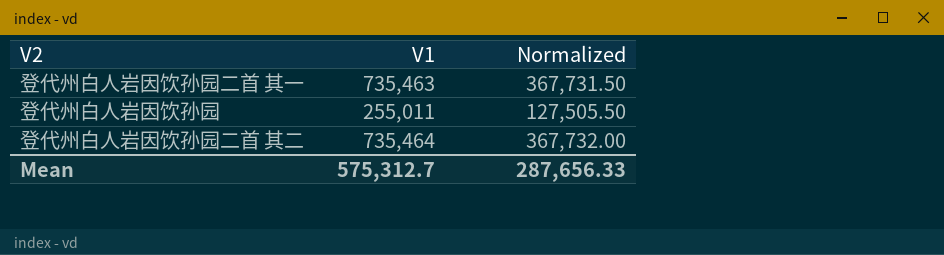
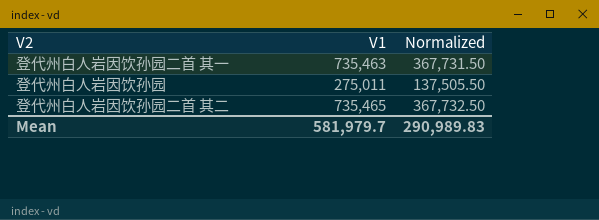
登代州白人岩因饮孙园 | V1: 255,011 -> 275,011
登代州白人岩因饮孙园 | Normalized: 127,505.50 -> 137,505.50
登代州白人岩因饮孙园二首 其二 | V1: 735,464 -> 735,465
登代州白人岩因饮孙园二首 其二 | Normalized: 367,732.00 -> 367,732.50
Mean | V1: 575,312.7 -> 581,979.7
Mean | Normalized: 287,656.33 -> 290,989.83

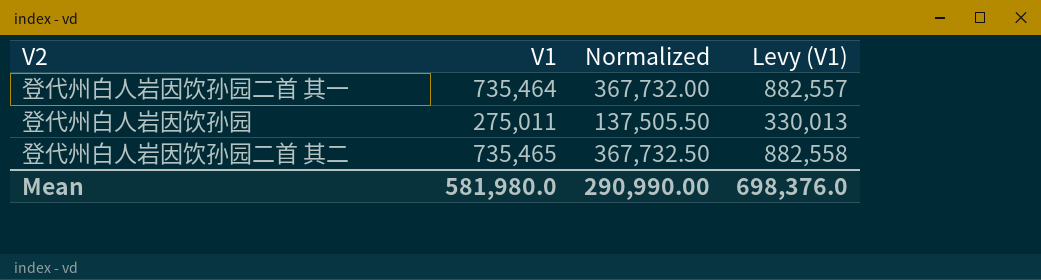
column Levy (V1) | formula: none -> [V1] * 1.2
登代州白人岩因饮孙园二首 其一 | V1: 735,463 -> 735,464
登代州白人岩因饮孙园二首 其一 | Normalized: 367,731.50 -> 367,732.00
Mean | V1: 581,979.7 -> 581,980.0
Mean | Normalized: 290,989.83 -> 290,990.00

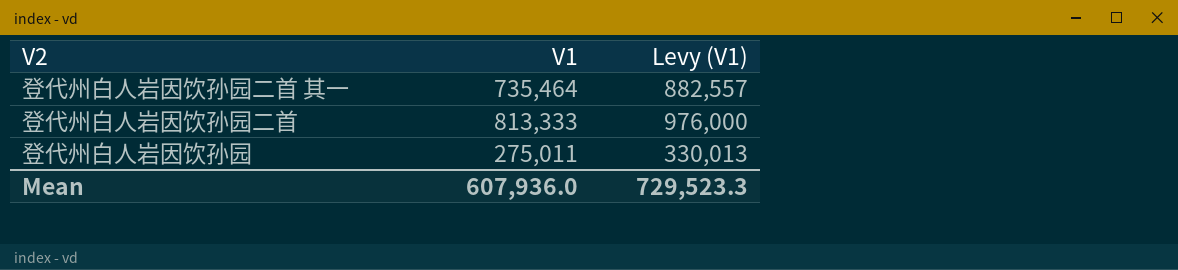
column Normalized | formula: [V1] * 0.5 -> none
row 登代州白人岩因饮孙园二首 其二: 735,465 | 367,732.50 | 882,558 -> none
row 登代州白人岩因饮孙园二首: none -> 813,333 | 976,000
Mean | V1: 581,980.0 -> 607,936.0
Mean | Levy (V1): 698,376.0 -> 729,523.3

